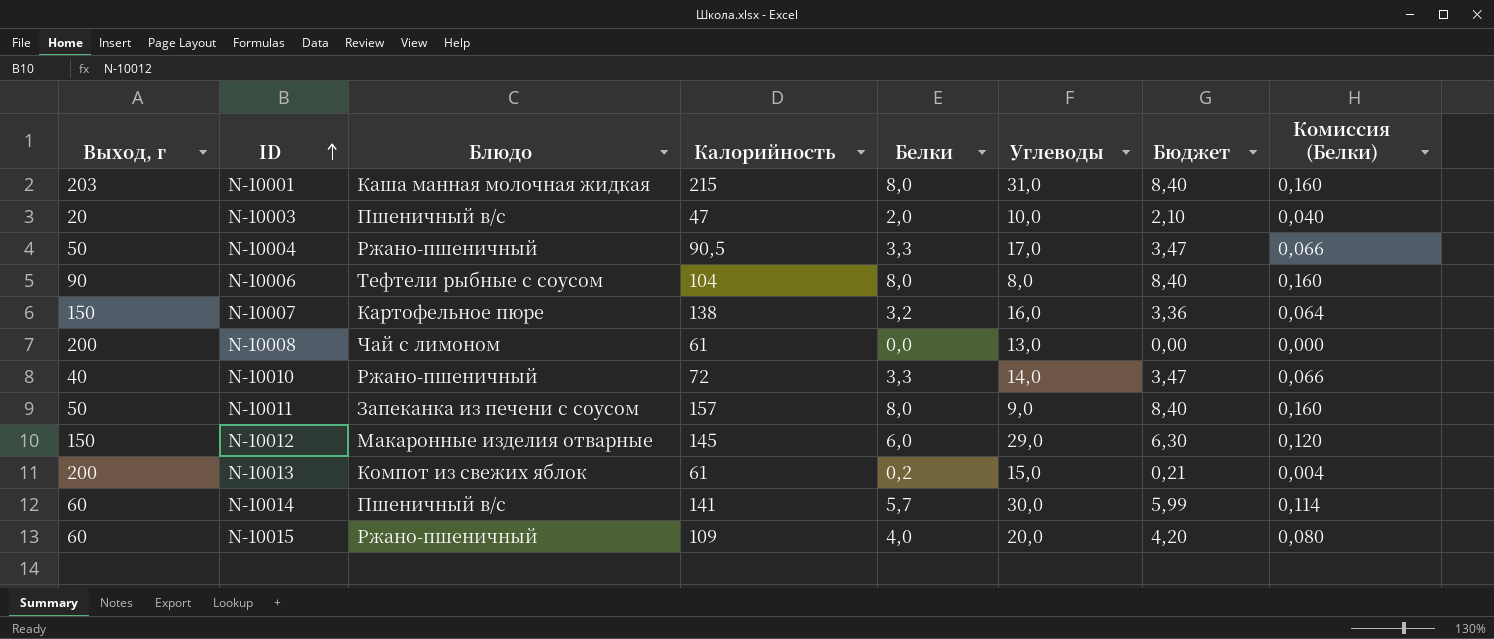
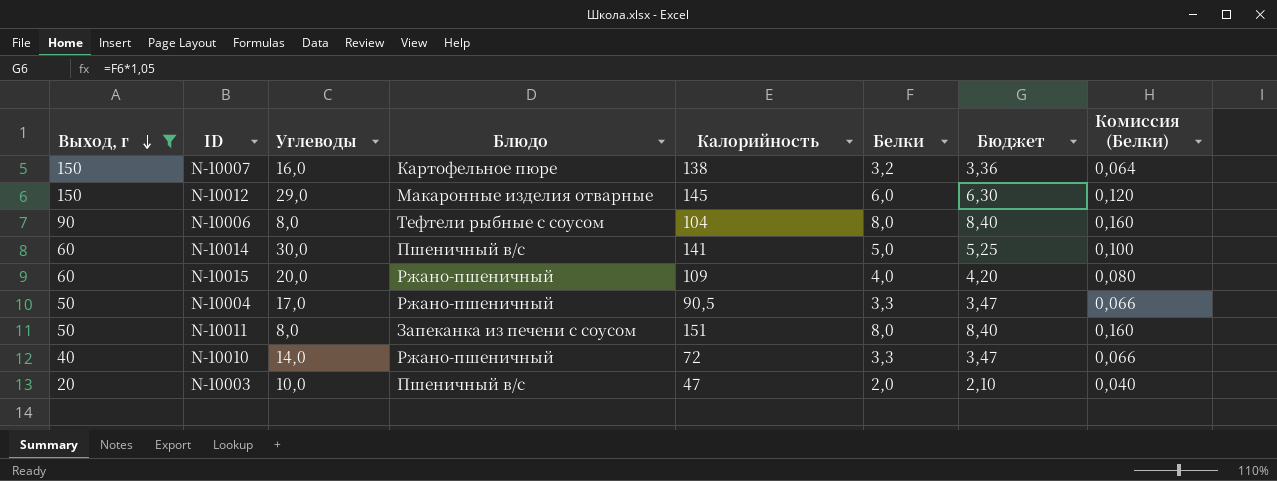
filter: none -> Выход, г <= 150
row order: ID ascending -> Выход, г descending
column Углеводы | position: 6 -> 3
N-10014 | Белки: 5,7 -> 5,0
N-10014 | Бюджет: 5,99 -> 5,25
N-10014 | Комиссия (Белки): 0,114 -> 0,100
N-10011 | Углеводы: 9,0 -> 8,0
N-10011 | Калорийность: 157 -> 151

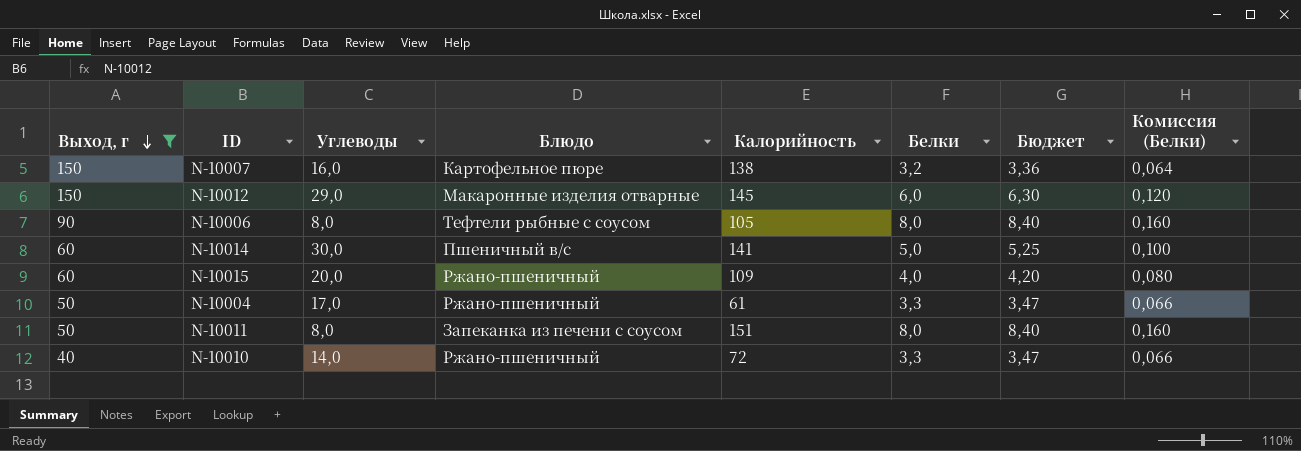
row N-10003: 20 | 10,0 | Пшеничный в/с | 47 | 2,0 | 2,10 | 0,040 -> none
N-10006 | Калорийность: 104 -> 105
N-10004 | Калорийность: 90,5 -> 61

